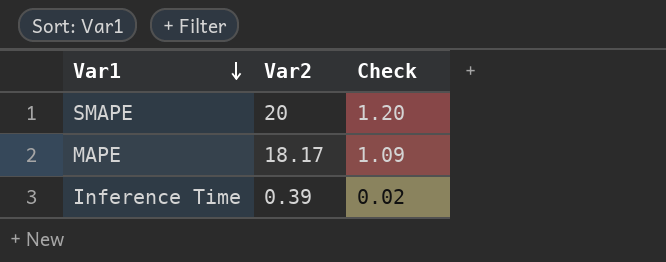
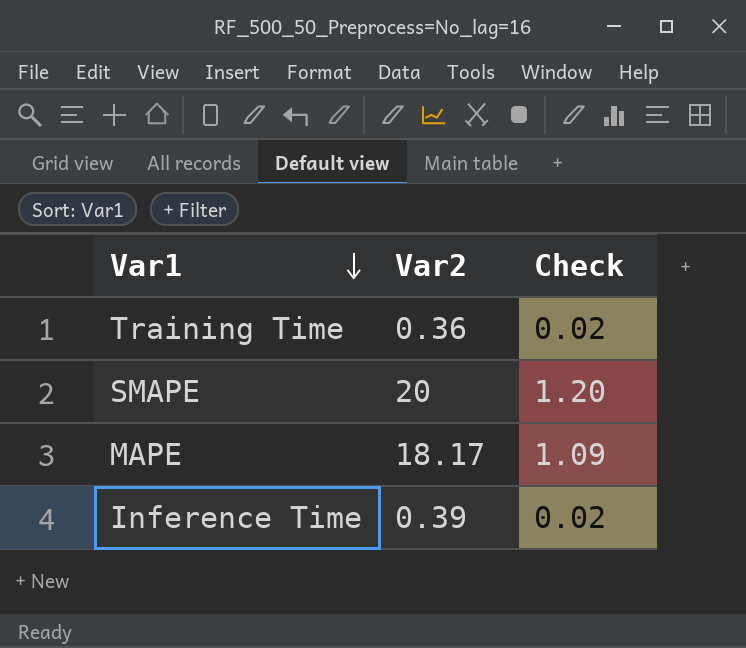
row Training Time: none -> 0.36 | 0.02

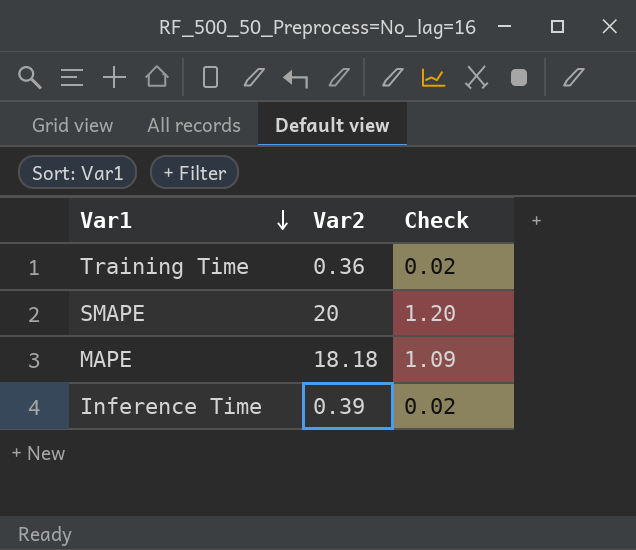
MAPE | Var2: 18.17 -> 18.18

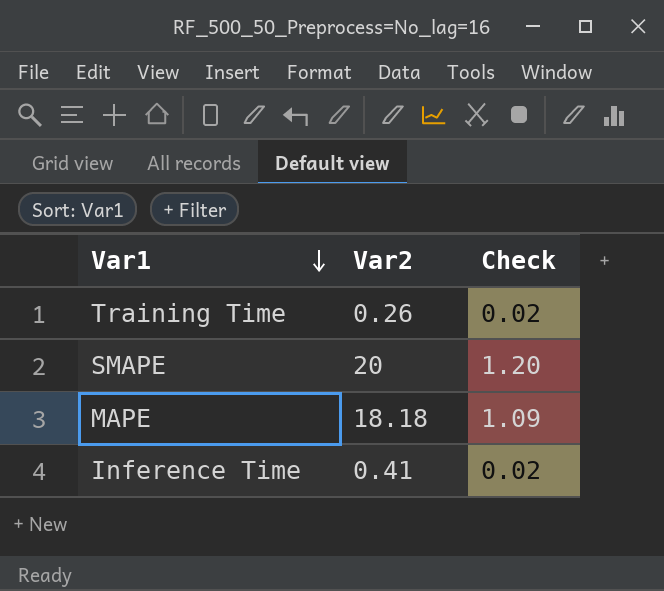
Training Time | Var2: 0.36 -> 0.26
Inference Time | Var2: 0.39 -> 0.41

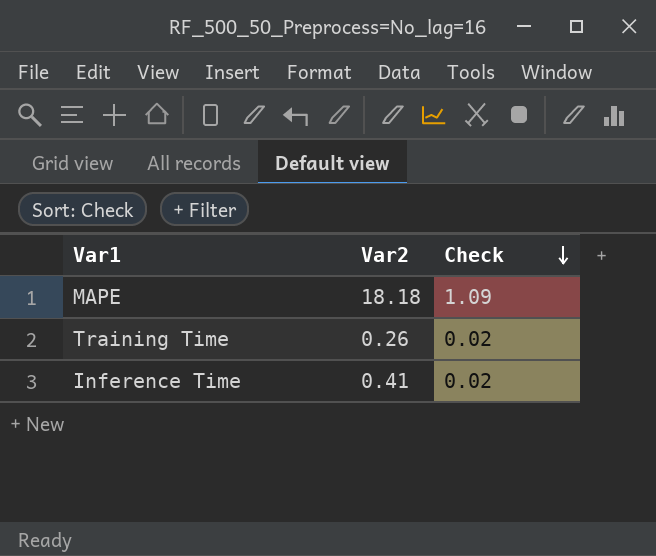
row order: Var1 descending -> Check descending
row SMAPE: 20 | 1.20 -> none

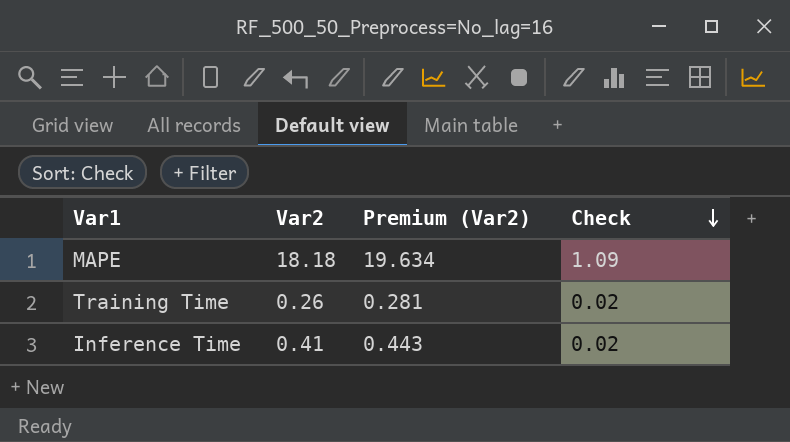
column Premium (Var2) | formula: none -> [Var2] * 1.08

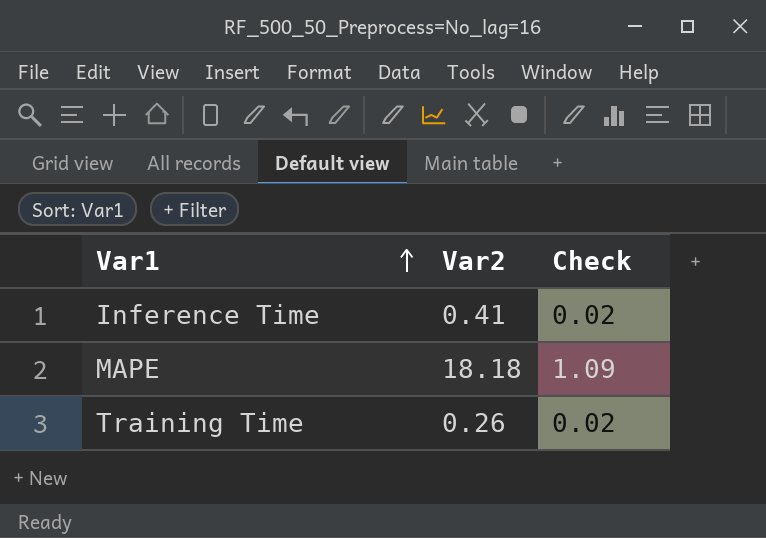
row order: Check descending -> Var1 ascending
column Premium (Var2) | formula: [Var2] * 1.08 -> none

